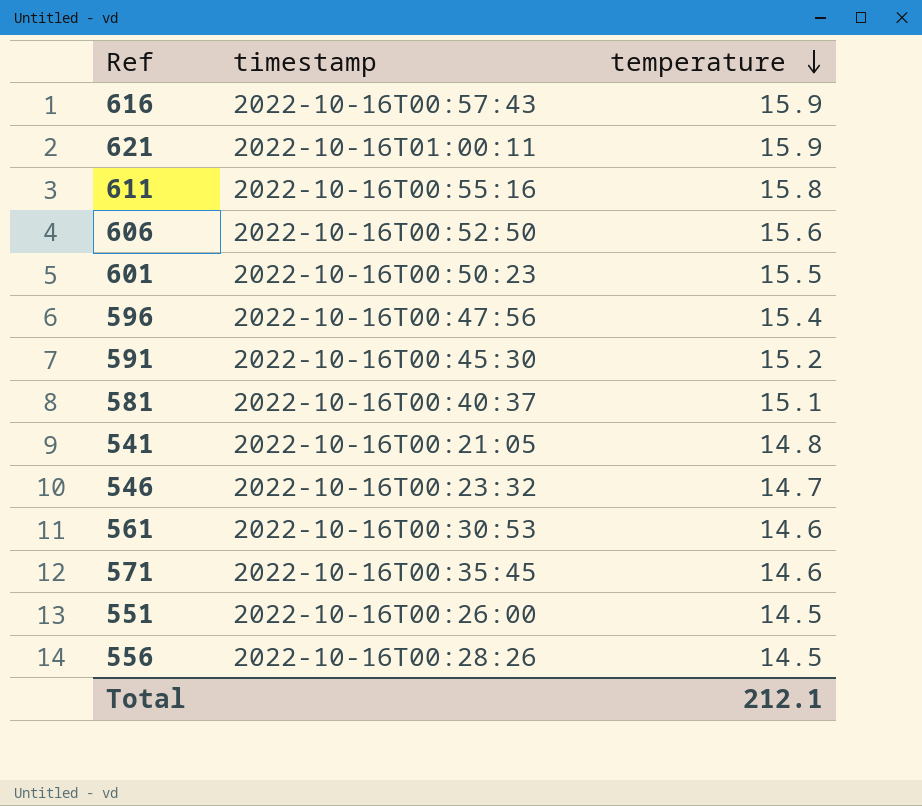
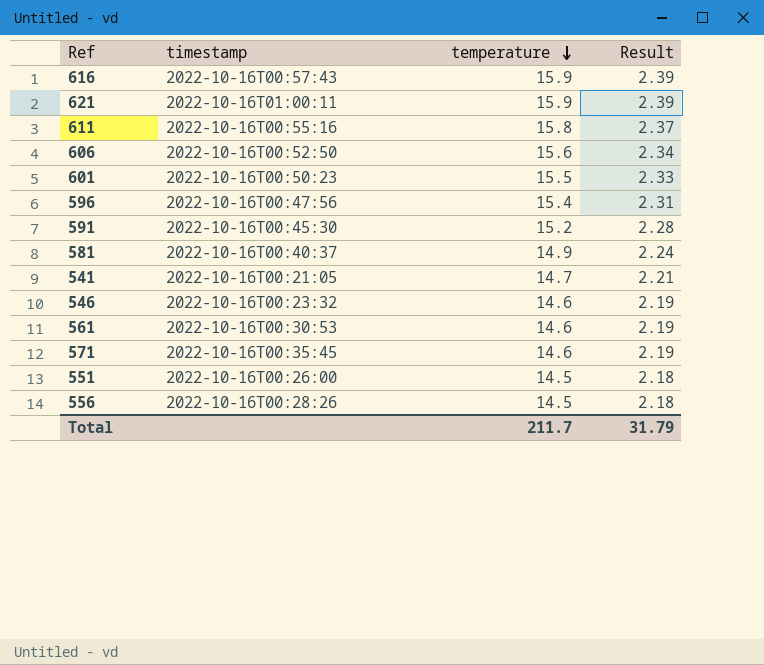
column Result | formula: none -> [temperature] * 0.15
581 | temperature: 15.1 -> 14.9
541 | temperature: 14.8 -> 14.7
546 | temperature: 14.7 -> 14.6
Total | temperature: 212.1 -> 211.7

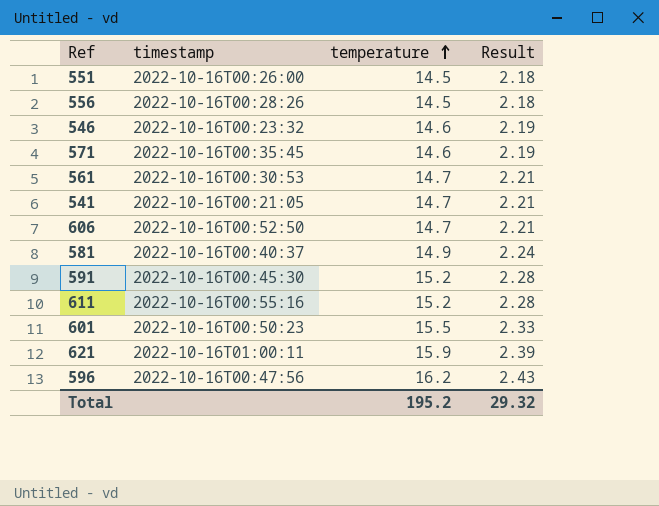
row order: temperature descending -> temperature ascending
row 616: 2022-10-16T00:57:43 | 15.9 | 2.39 -> none
561 | temperature: 14.6 -> 14.7
561 | Result: 2.19 -> 2.21
606 | temperature: 15.6 -> 14.7
606 | Result: 2.34 -> 2.21
611 | temperature: 15.8 -> 15.2
611 | Result: 2.37 -> 2.28
596 | temperature: 15.4 -> 16.2
596 | Result: 2.31 -> 2.43
Total | temperature: 211.7 -> 195.2
Total | Result: 31.79 -> 29.32

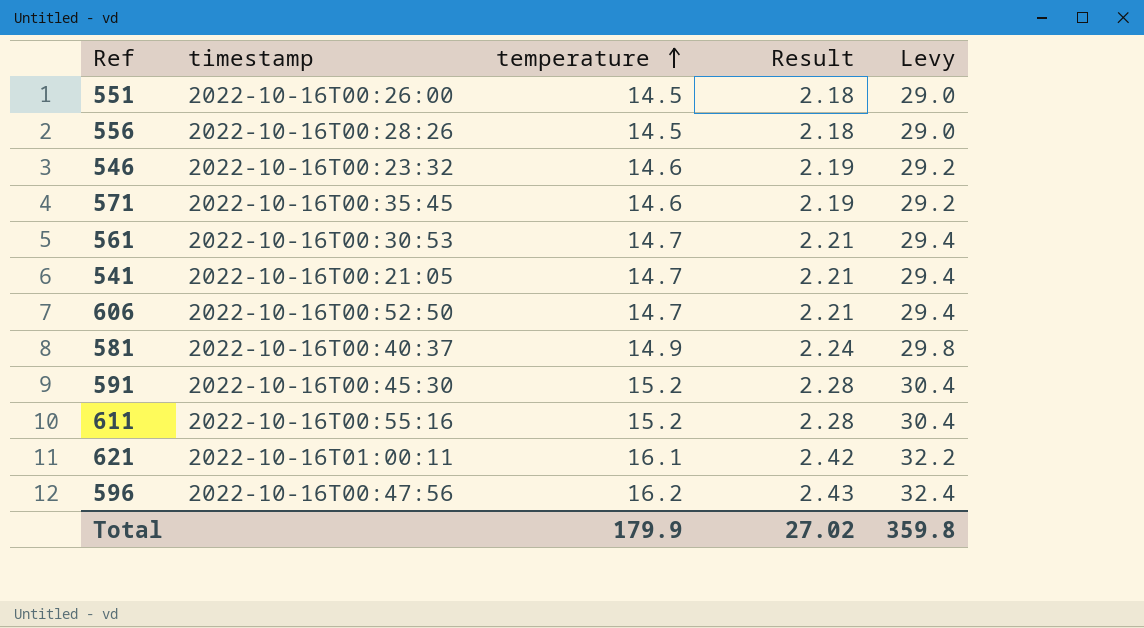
column Levy | formula: none -> [temperature] * 2
row 601: 2022-10-16T00:50:23 | 15.5 | 2.33 -> none
621 | temperature: 15.9 -> 16.1
621 | Result: 2.39 -> 2.42
Total | temperature: 195.2 -> 179.9
Total | Result: 29.32 -> 27.02

